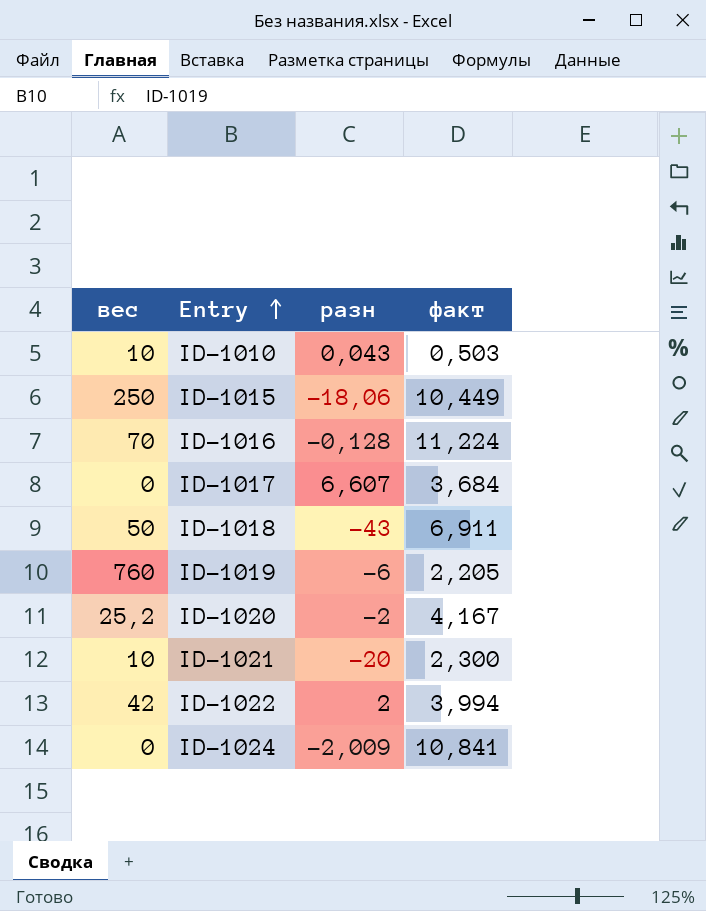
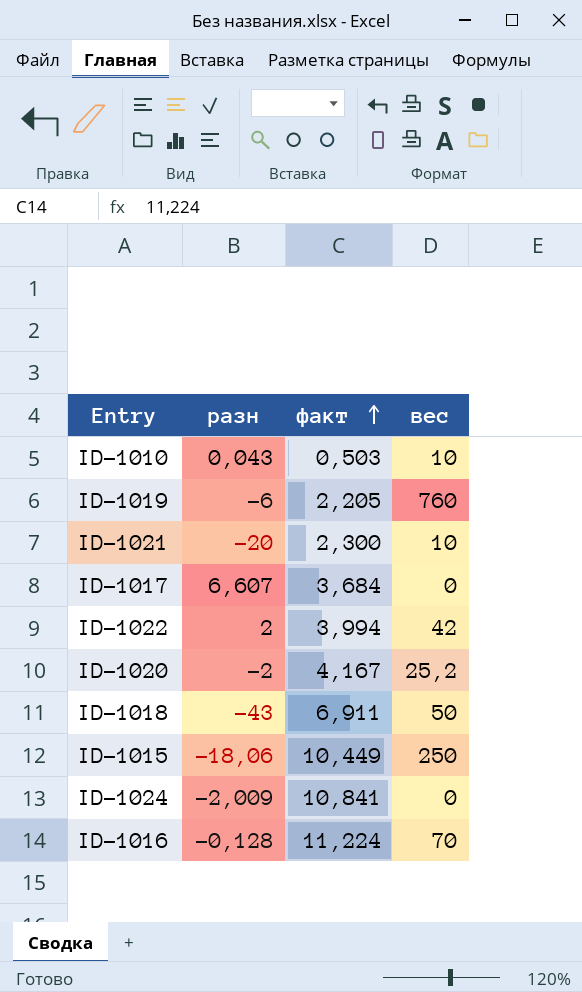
row order: Entry ascending -> факт ascending
column вес | position: 1 -> 4

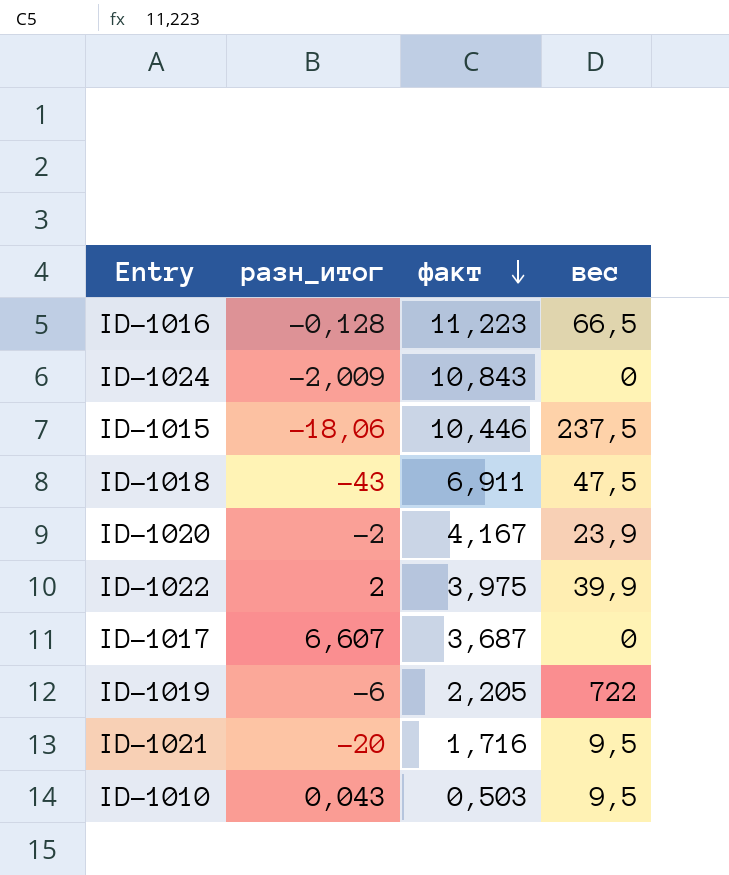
row order: факт ascending -> факт descending
column name: разн -> разн_итог
ID-1016 | факт: 11,224 -> 11,223
ID-1016 | вес: 70 -> 66,5
ID-1024 | факт: 10,841 -> 10,843
ID-1015 | факт: 10,449 -> 10,446
ID-1015 | вес: 250 -> 237,5
ID-1018 | вес: 50 -> 47,5
ID-1020 | вес: 25,2 -> 23,9
ID-1022 | факт: 3,994 -> 3,975
ID-1022 | вес: 42 -> 39,9
ID-1017 | факт: 3,684 -> 3,687
ID-1019 | вес: 760 -> 722
ID-1021 | факт: 2,300 -> 1,716
ID-1021 | вес: 10 -> 9,5
ID-1010 | вес: 10 -> 9,5

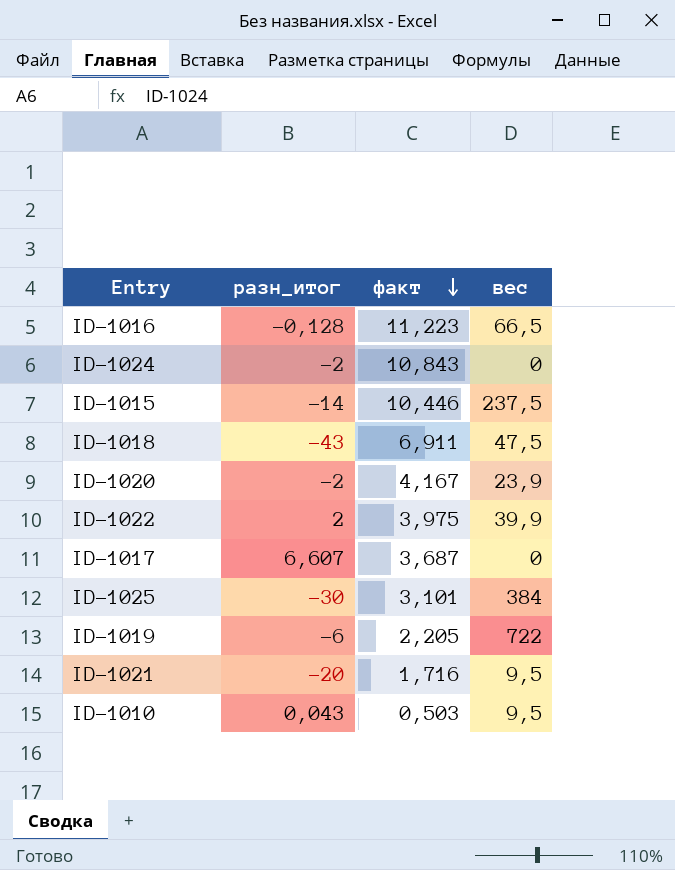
ID-1024 | разн_итог: -2,009 -> -2
ID-1015 | разн_итог: -18,06 -> -14
row ID-1025: none -> -30 | 3,101 | 384

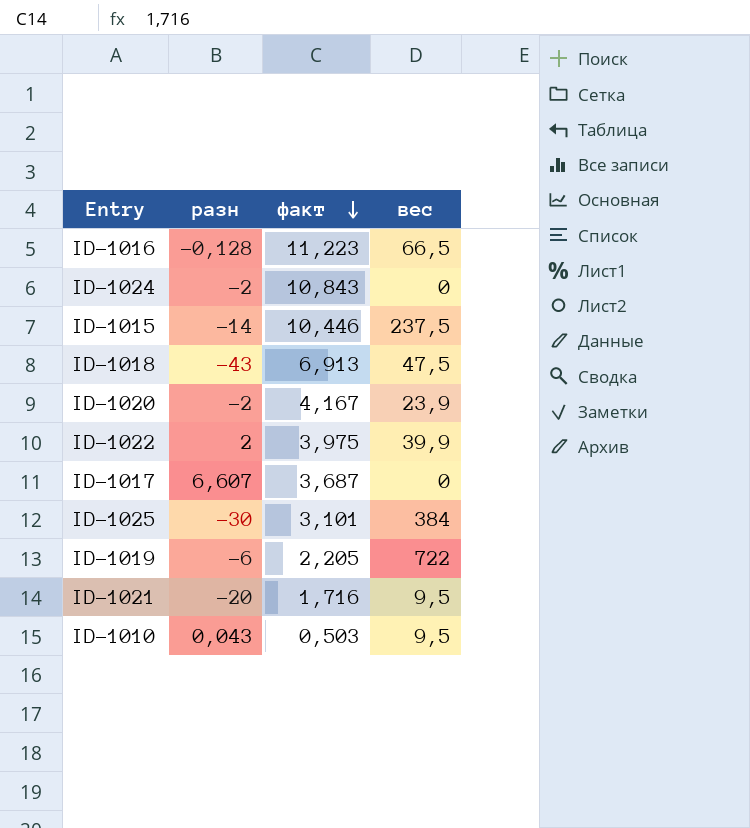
column name: разн_итог -> разн
ID-1018 | факт: 6,911 -> 6,913

